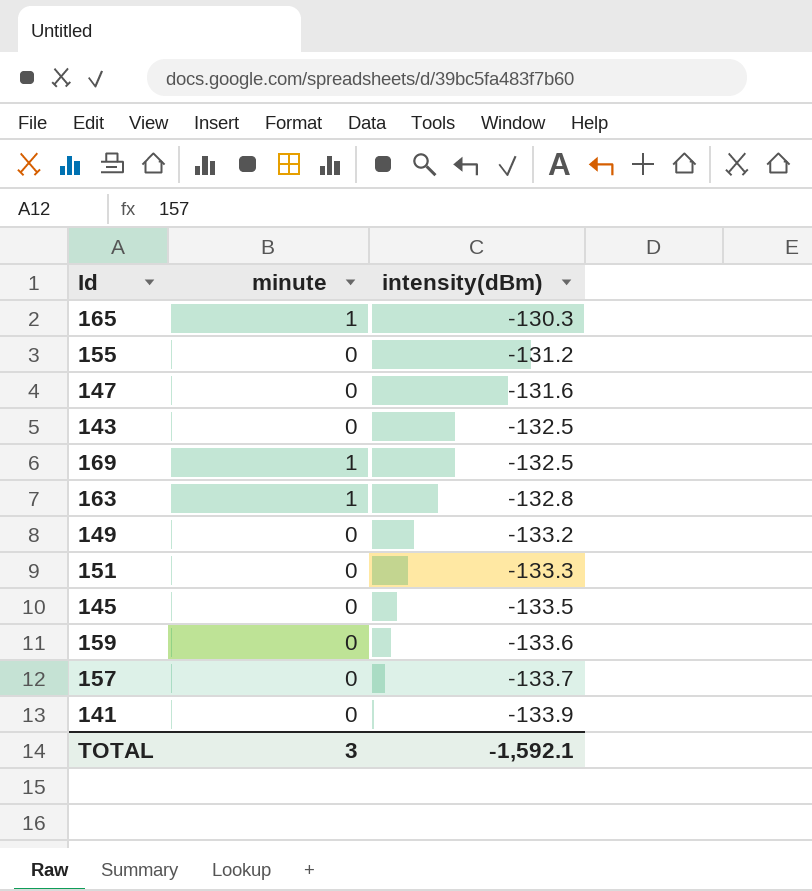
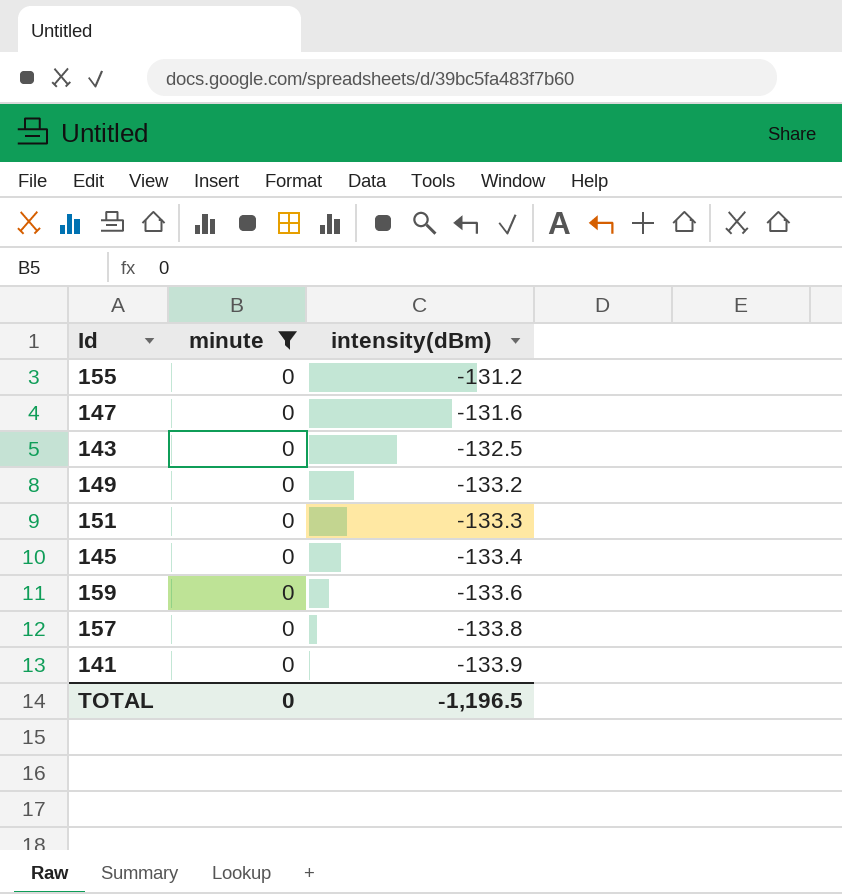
filter: none -> minute = 0
145 | intensity(dBm): -133.5 -> -133.4
157 | intensity(dBm): -133.7 -> -133.8
TOTAL | minute: 3 -> 0
TOTAL | intensity(dBm): -1,592.1 -> -1,196.5

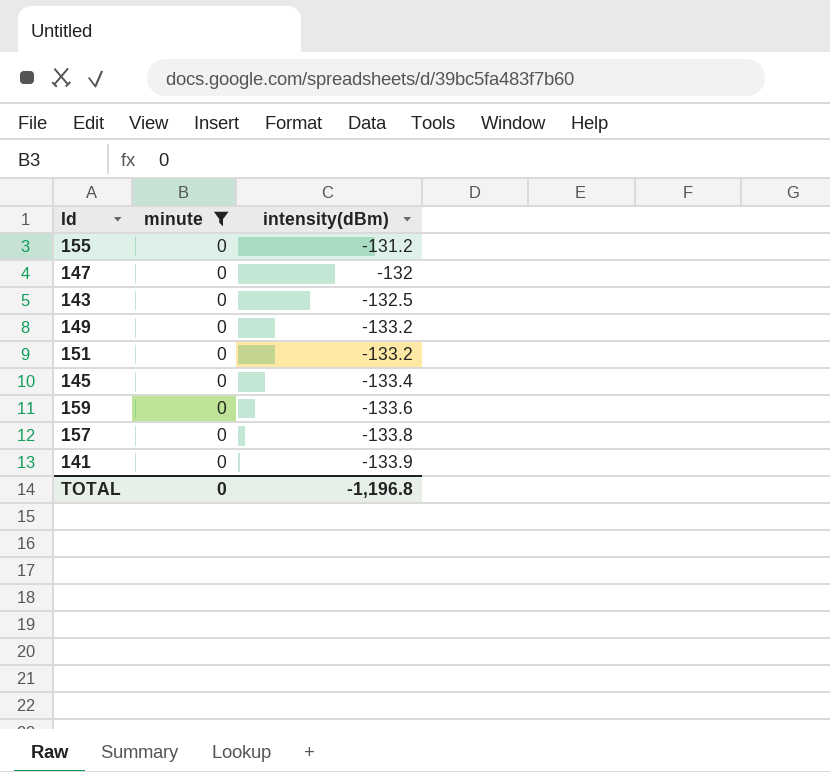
147 | intensity(dBm): -131.6 -> -132
151 | intensity(dBm): -133.3 -> -133.2
TOTAL | intensity(dBm): -1,196.5 -> -1,196.8

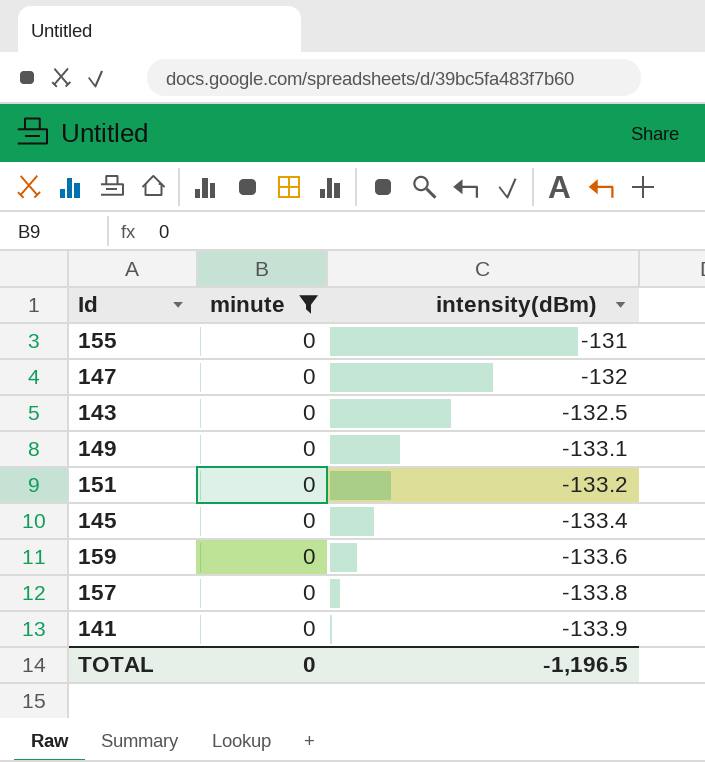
155 | intensity(dBm): -131.2 -> -131
149 | intensity(dBm): -133.2 -> -133.1
TOTAL | intensity(dBm): -1,196.8 -> -1,196.5

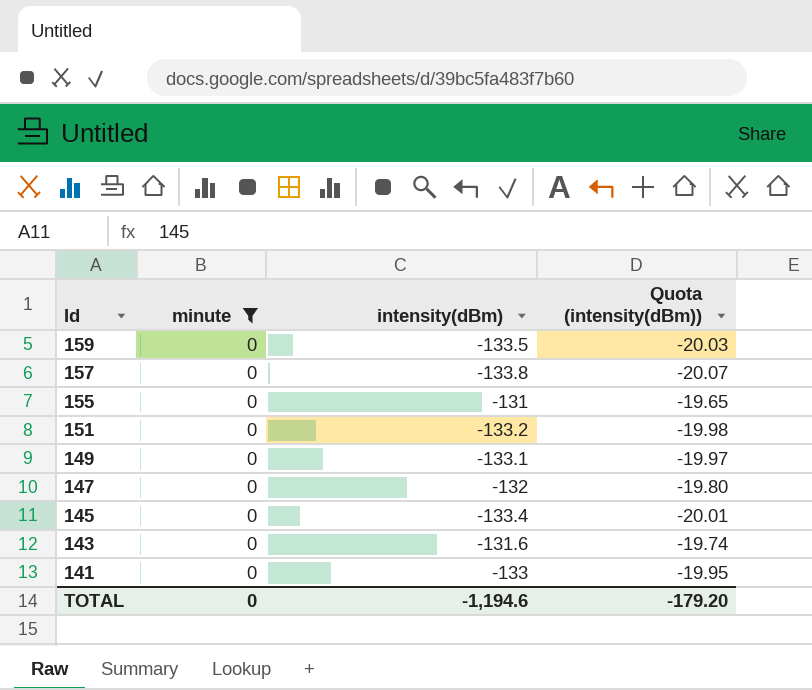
row order: intensity(dBm) descending -> Id descending
column Quota (intensity(dBm)) | formula: none -> [intensity(dBm)] * 0.15
159 | intensity(dBm): -133.6 -> -133.5
143 | intensity(dBm): -132.5 -> -131.6
141 | intensity(dBm): -133.9 -> -133
TOTAL | intensity(dBm): -1,196.5 -> -1,194.6

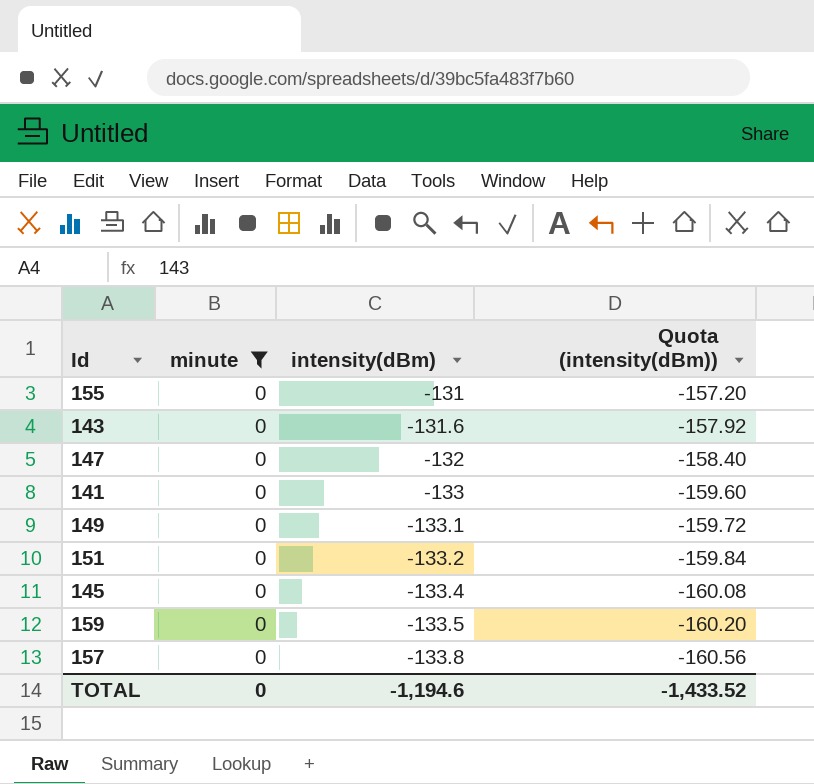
row order: Id descending -> intensity(dBm) descending
column Quota (intensity(dBm)) | formula: [intensity(dBm)] * 0.15 -> [intensity(dBm)] * 1.2
TOTAL | Quota (intensity(dBm)): -179.20 -> -1,433.52

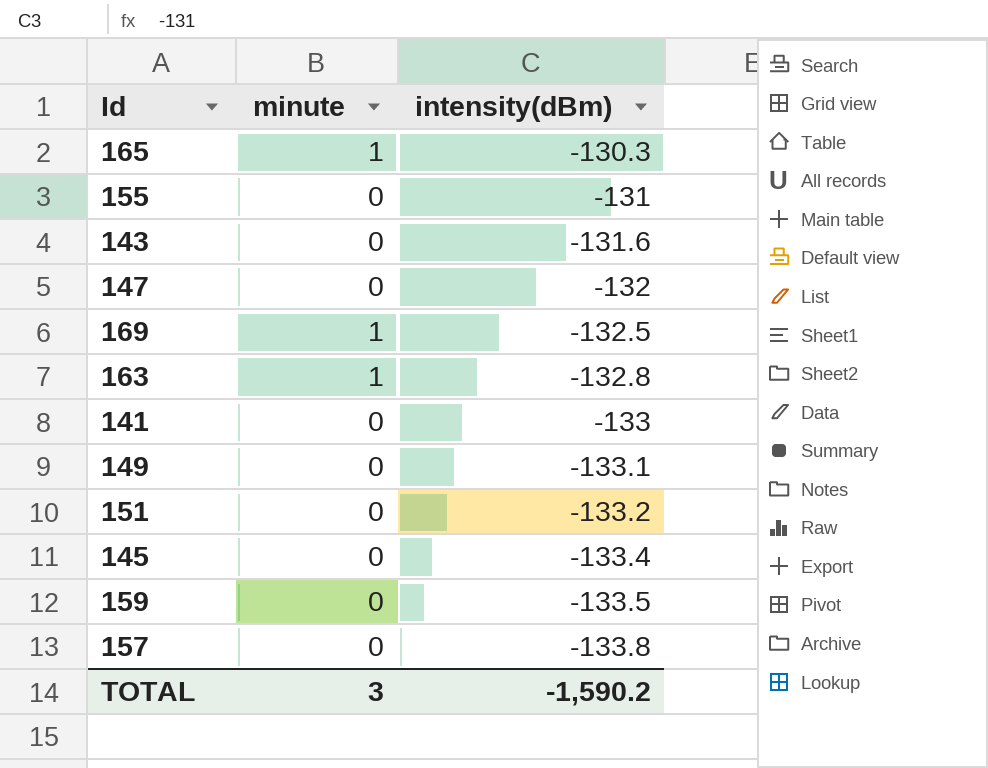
filter: minute = 0 -> none
column Quota (intensity(dBm)) | formula: [intensity(dBm)] * 1.2 -> none
TOTAL | minute: 0 -> 3
TOTAL | intensity(dBm): -1,194.6 -> -1,590.2

